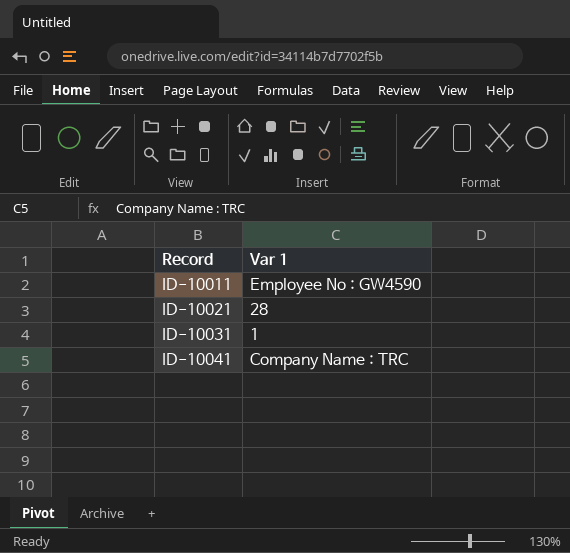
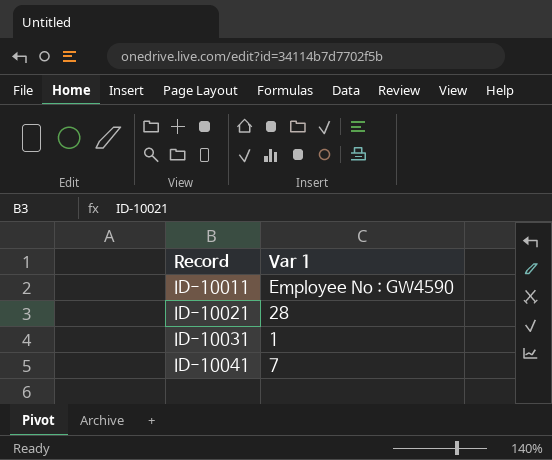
ID-10041 | Var 1: Company Name : TRC -> 7

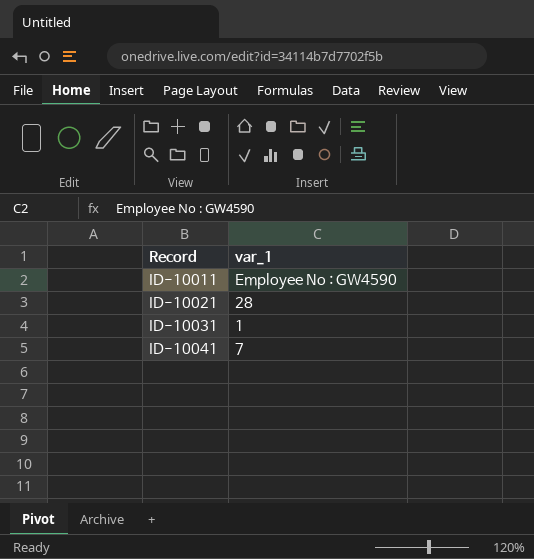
column name: Var 1 -> var_1

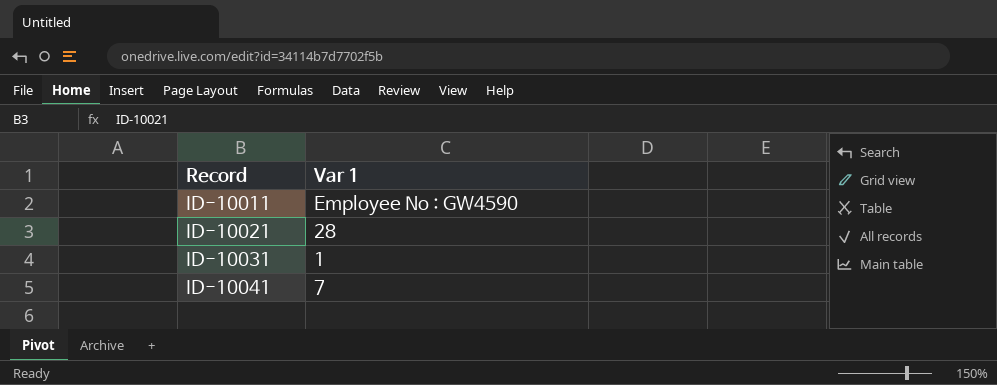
column name: var_1 -> Var 1

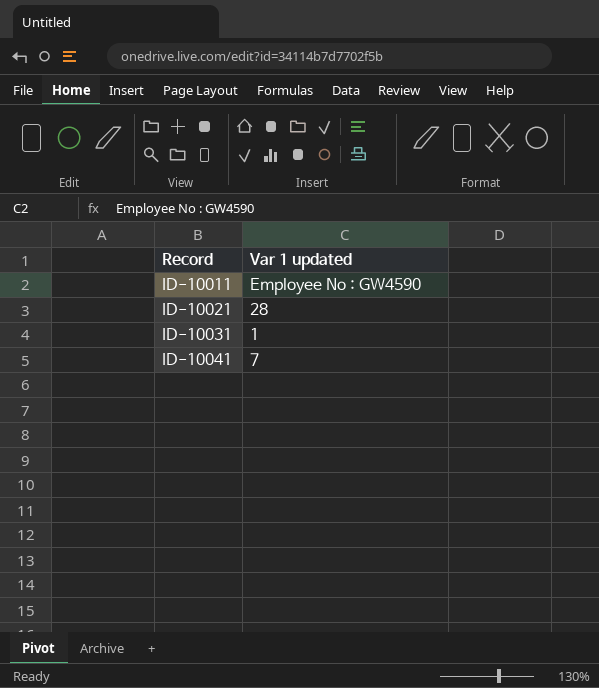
column name: Var 1 -> Var 1 updated

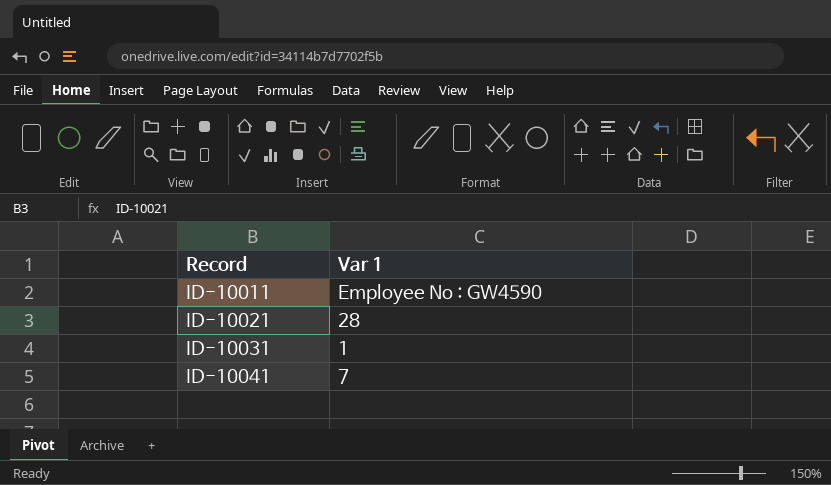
column name: Var 1 updated -> Var 1

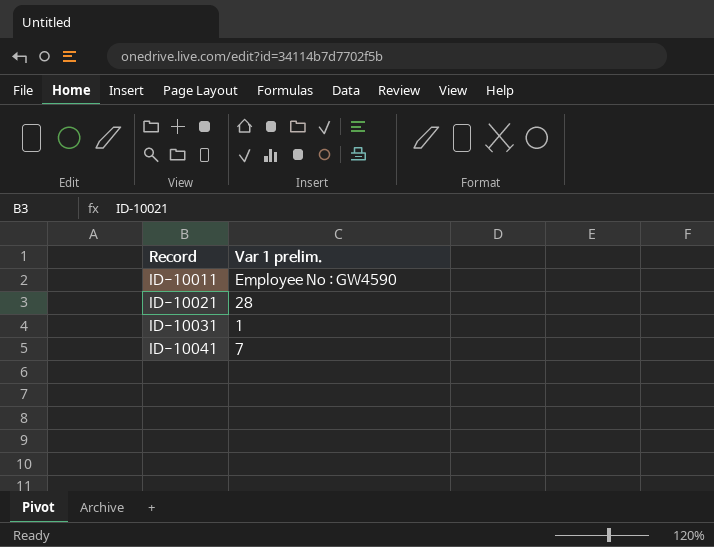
column name: Var 1 -> Var 1 prelim.

